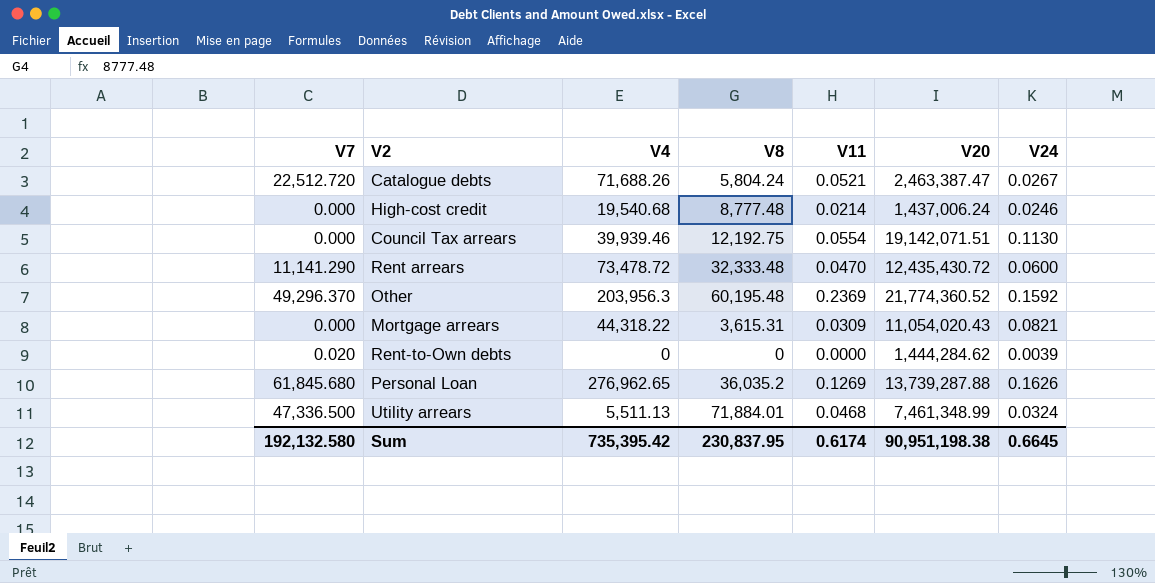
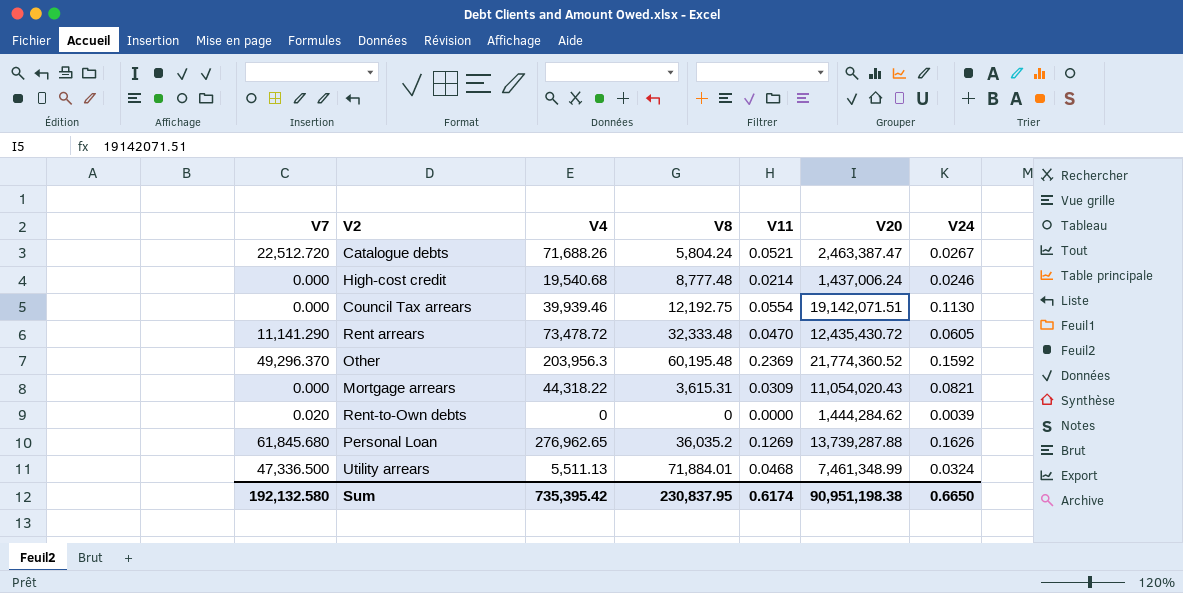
Rent arrears | V24: 0.0600 -> 0.0605
Sum | V24: 0.6645 -> 0.6650

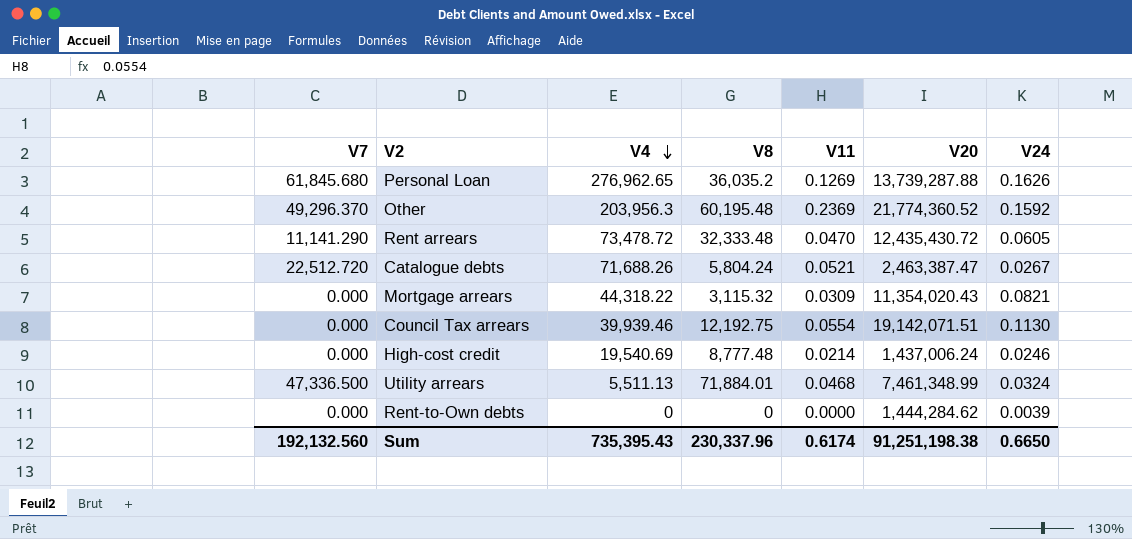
row order: none -> V4 descending
Mortgage arrears | V8: 3,615.31 -> 3,115.32
Mortgage arrears | V20: 11,054,020.43 -> 11,354,020.43
High-cost credit | V4: 19,540.68 -> 19,540.69
Rent-to-Own debts | V7: 0.020 -> 0.000
Sum | V7: 192,132.580 -> 192,132.560
Sum | V4: 735,395.42 -> 735,395.43
Sum | V8: 230,837.95 -> 230,337.96
Sum | V20: 90,951,198.38 -> 91,251,198.38

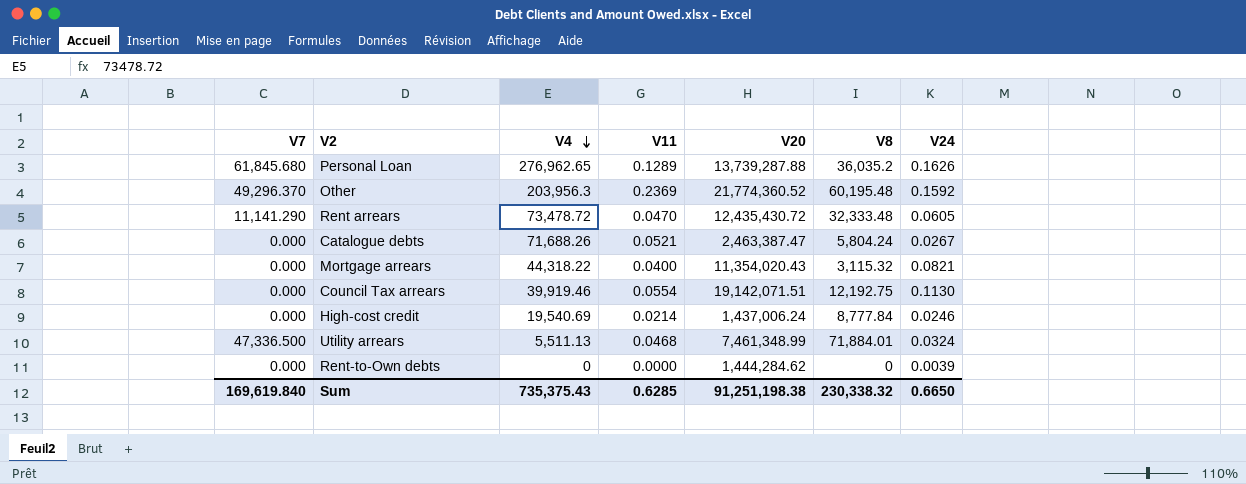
column V8 | position: 4 -> 6
Personal Loan | V11: 0.1269 -> 0.1289
Catalogue debts | V7: 22,512.720 -> 0.000
Mortgage arrears | V11: 0.0309 -> 0.0400
Council Tax arrears | V4: 39,939.46 -> 39,919.46
High-cost credit | V8: 8,777.48 -> 8,777.84
Sum | V7: 192,132.560 -> 169,619.840
Sum | V4: 735,395.43 -> 735,375.43
Sum | V11: 0.6174 -> 0.6285
Sum | V8: 230,337.96 -> 230,338.32

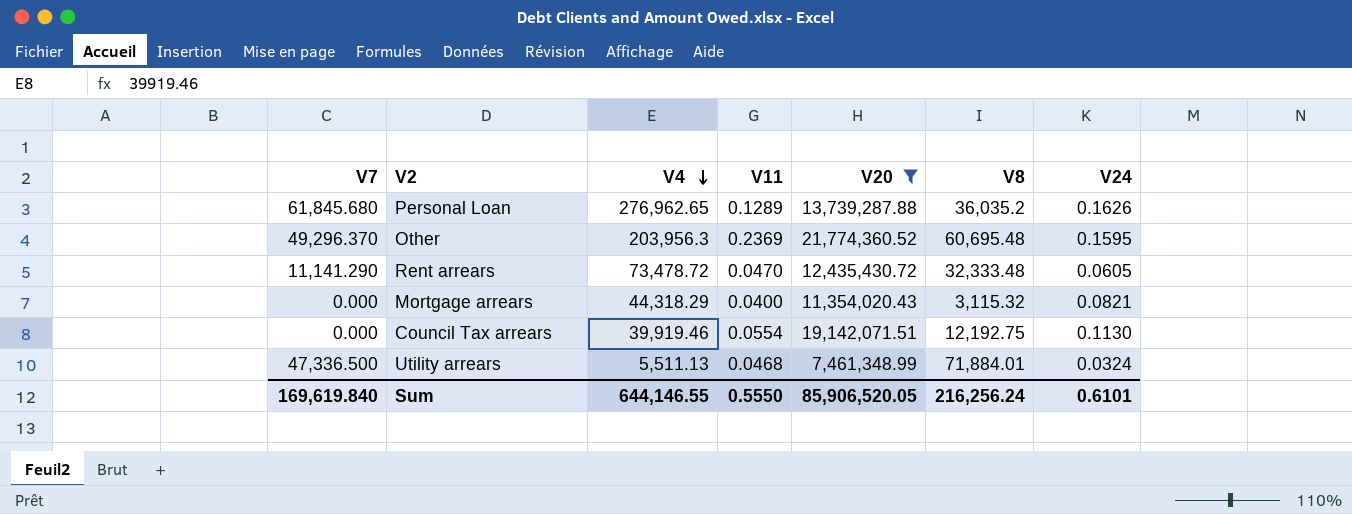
filter: none -> V20 >= 7,461,348.99
Other | V8: 60,195.48 -> 60,695.48
Other | V24: 0.1592 -> 0.1595
Mortgage arrears | V4: 44,318.22 -> 44,318.29
Sum | V4: 735,375.43 -> 644,146.55
Sum | V11: 0.6285 -> 0.5550
Sum | V20: 91,251,198.38 -> 85,906,520.05
Sum | V8: 230,338.32 -> 216,256.24
Sum | V24: 0.6650 -> 0.6101

